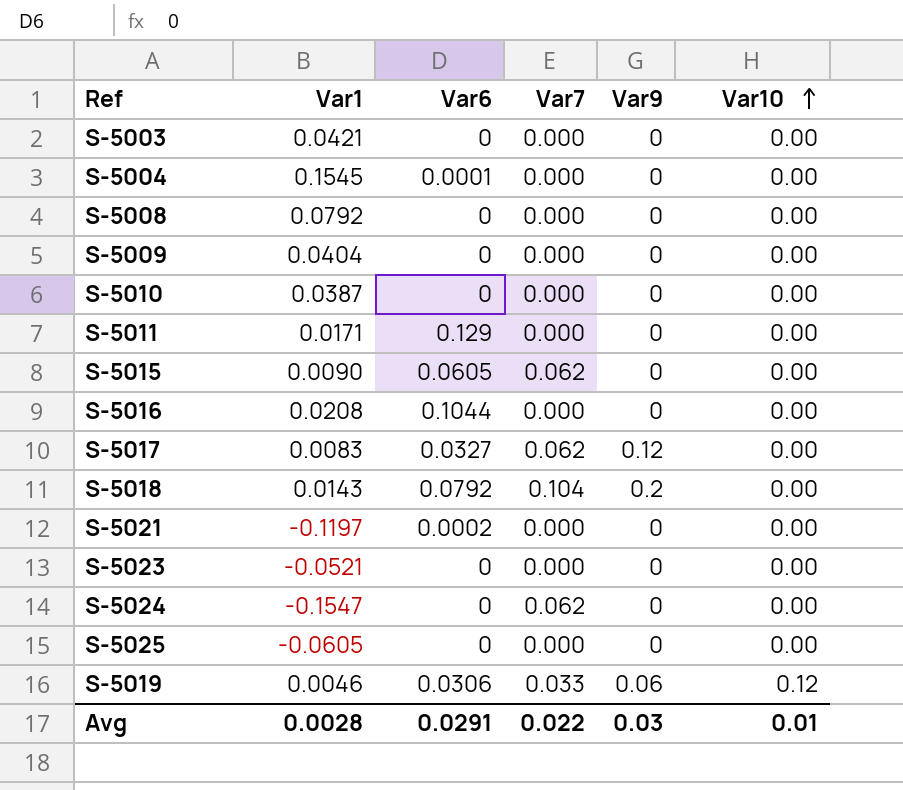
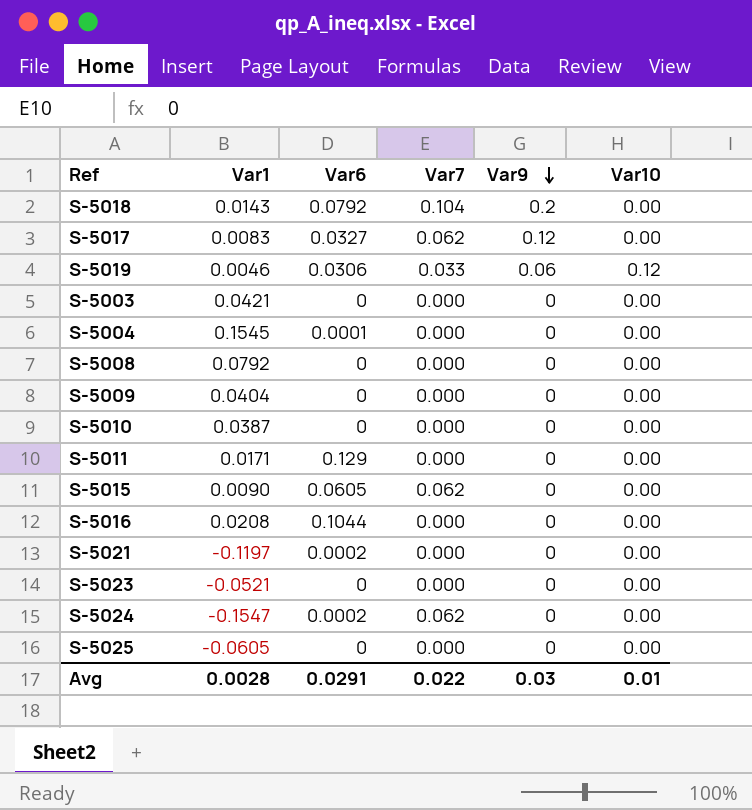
row order: Var10 ascending -> Var9 descending
S-5024 | Var6: 0 -> 0.0002

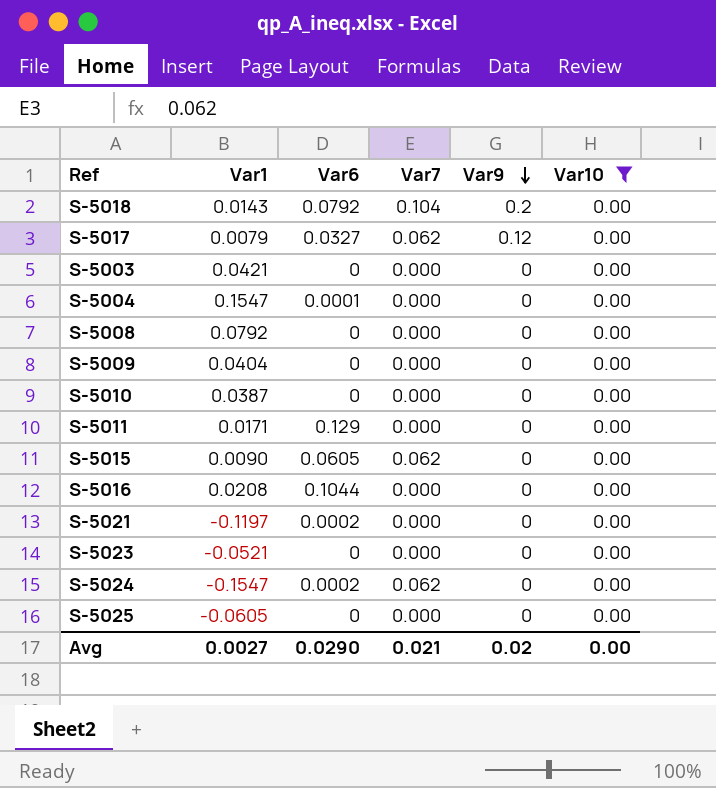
filter: none -> Var10 = 0.00
S-5017 | Var1: 0.0083 -> 0.0079
S-5004 | Var1: 0.1545 -> 0.1547
Avg | Var1: 0.0028 -> 0.0027
Avg | Var6: 0.0291 -> 0.0290
Avg | Var7: 0.022 -> 0.021
Avg | Var9: 0.03 -> 0.02
Avg | Var10: 0.01 -> 0.00

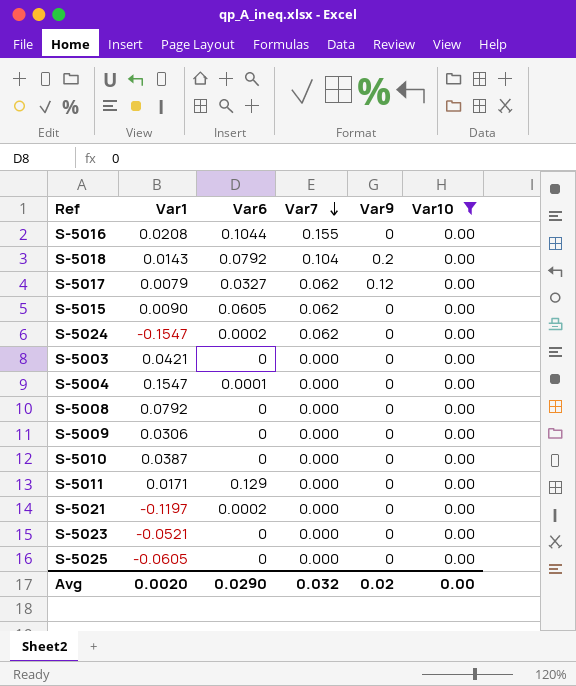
row order: Var9 descending -> Var7 descending
S-5016 | Var7: 0.000 -> 0.155
S-5009 | Var1: 0.0404 -> 0.0306
Avg | Var1: 0.0027 -> 0.0020
Avg | Var7: 0.021 -> 0.032

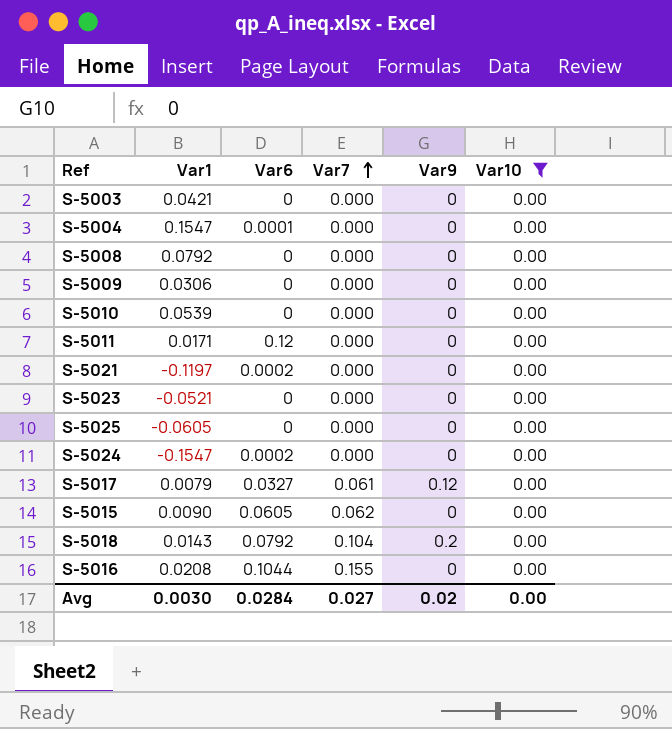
row order: Var7 descending -> Var7 ascending
S-5010 | Var1: 0.0387 -> 0.0539
S-5011 | Var6: 0.129 -> 0.12
S-5024 | Var7: 0.062 -> 0.000
S-5017 | Var7: 0.062 -> 0.061
Avg | Var1: 0.0020 -> 0.0030
Avg | Var6: 0.0290 -> 0.0284
Avg | Var7: 0.032 -> 0.027

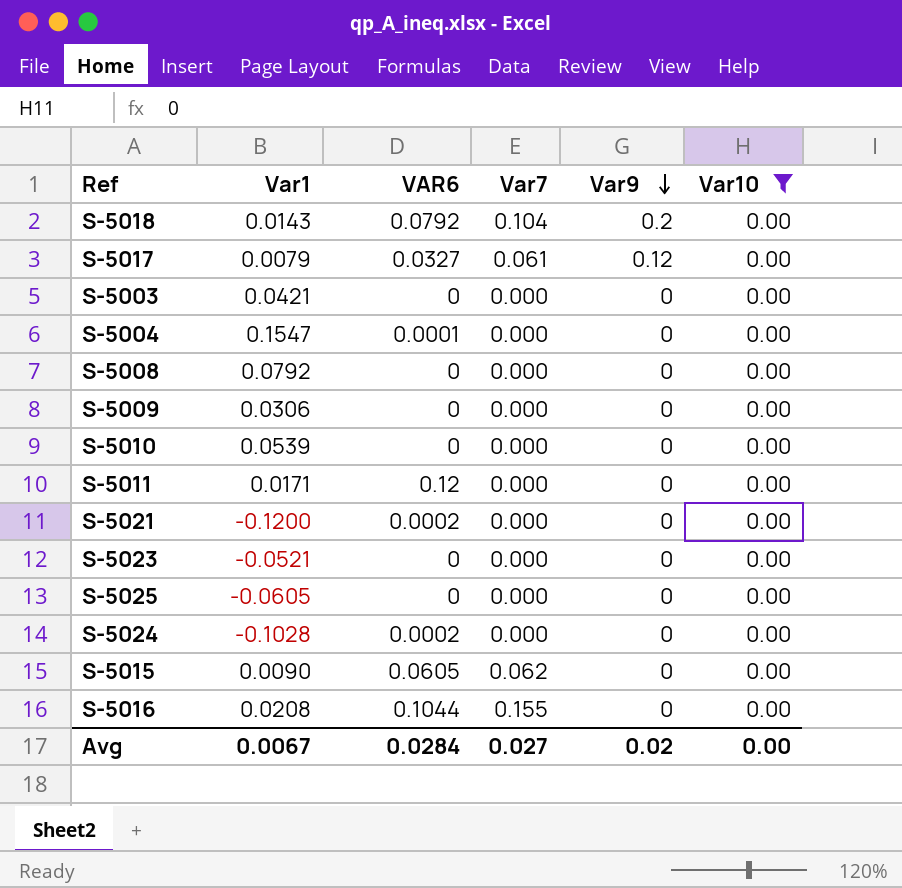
row order: Var7 ascending -> Var9 descending
column name: Var6 -> VAR6
S-5021 | Var1: -0.1197 -> -0.1200
S-5024 | Var1: -0.1547 -> -0.1028
Avg | Var1: 0.0030 -> 0.0067

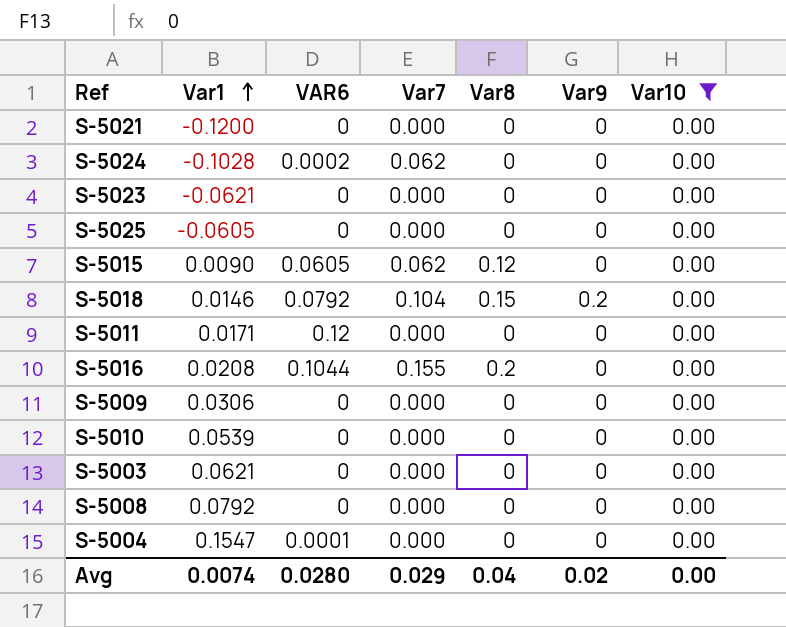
row order: Var9 descending -> Var1 ascending
column Var8 | position: none -> 5
row S-5017: 0.0079 | 0.0327 | 0.061 | 0.12 | 0.00 -> none
S-5021 | VAR6: 0.0002 -> 0
S-5024 | Var7: 0.000 -> 0.062
S-5023 | Var1: -0.0521 -> -0.0621
S-5018 | Var1: 0.0143 -> 0.0146
S-5003 | Var1: 0.0421 -> 0.0621
Avg | Var1: 0.0067 -> 0.0074
Avg | VAR6: 0.0284 -> 0.0280
Avg | Var7: 0.027 -> 0.029

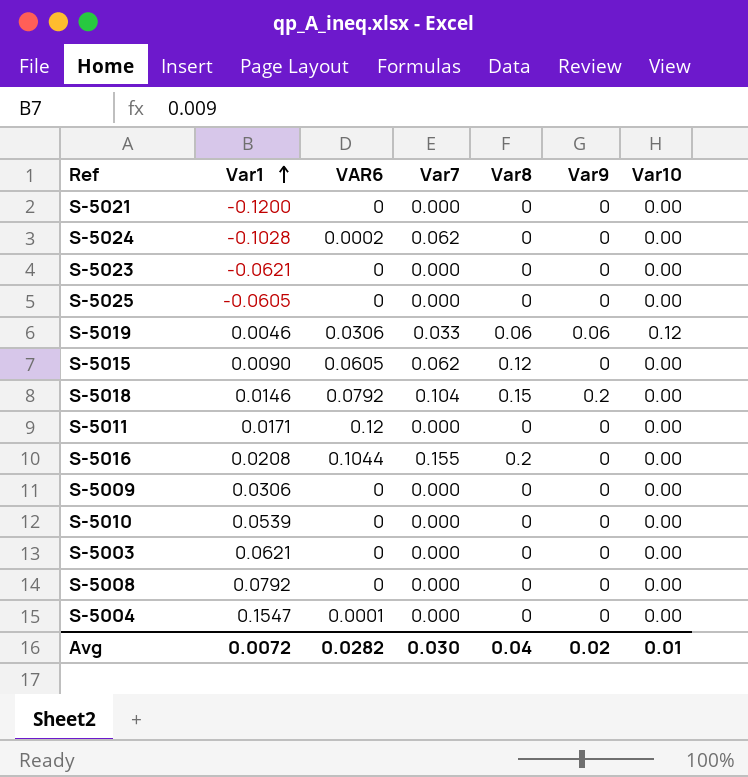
filter: Var10 = 0.00 -> none
Avg | Var1: 0.0074 -> 0.0072
Avg | VAR6: 0.0280 -> 0.0282
Avg | Var7: 0.029 -> 0.030
Avg | Var10: 0.00 -> 0.01

